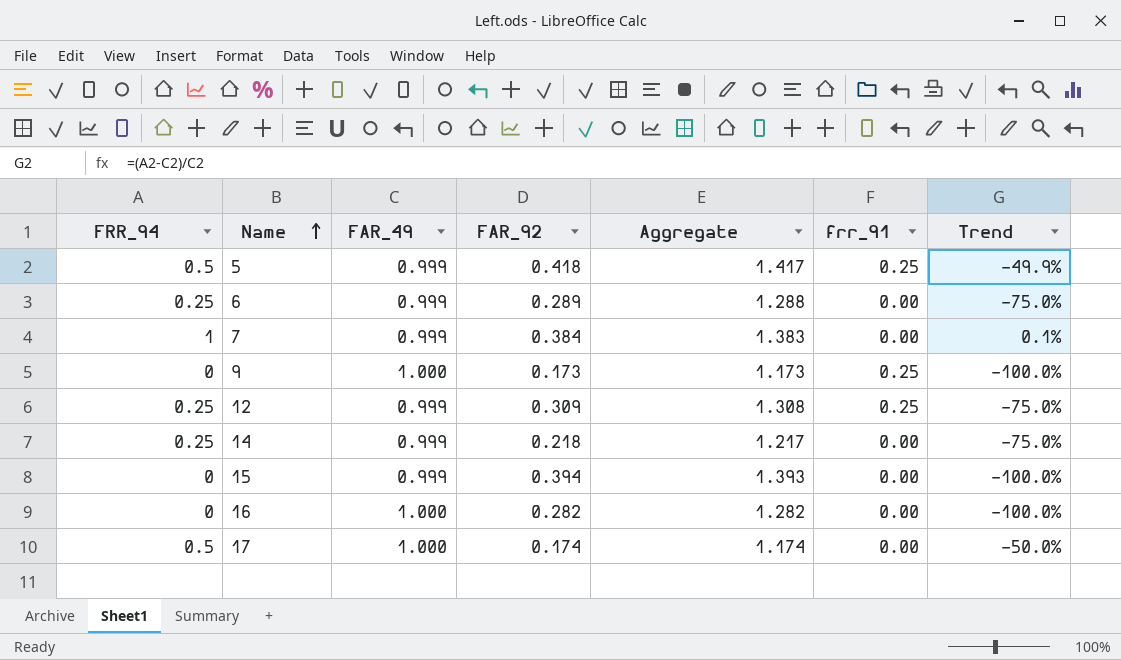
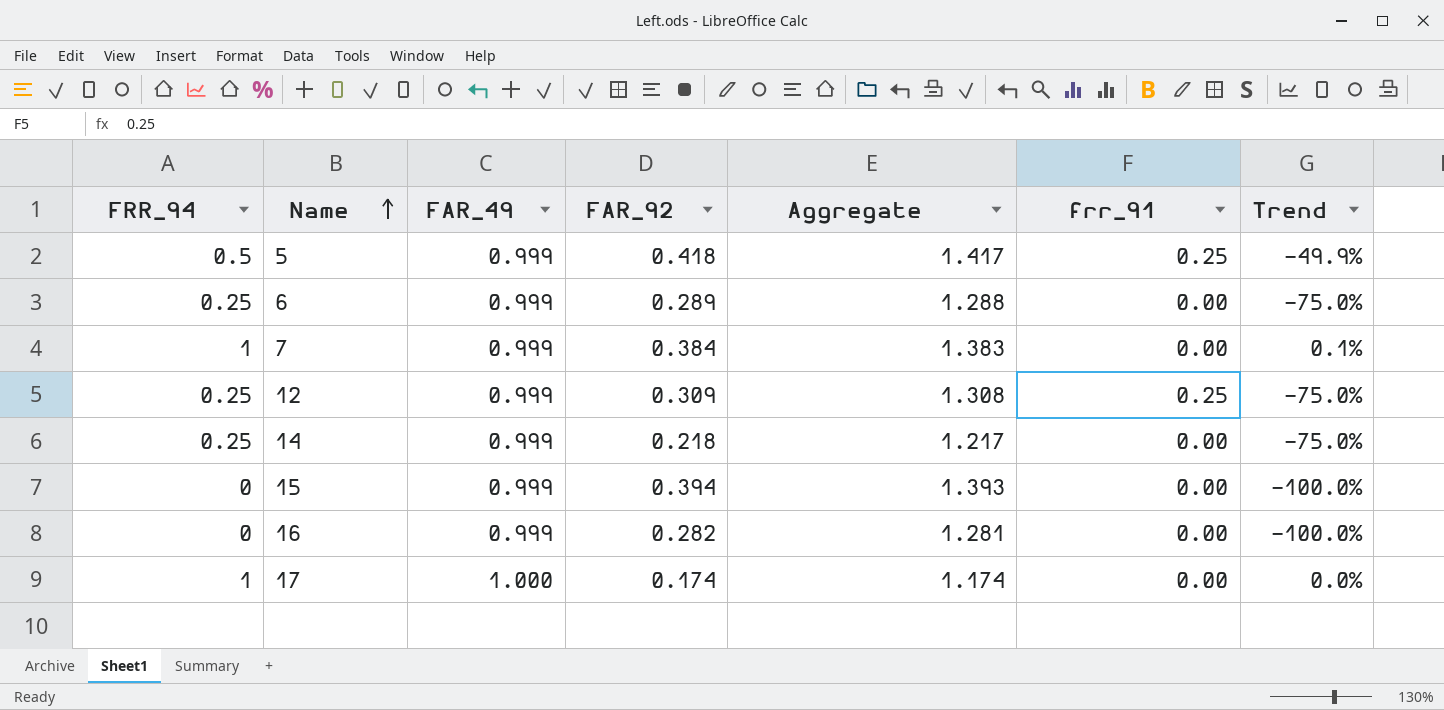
row 9: 0 | 1.000 | 0.173 | 1.173 | 0.25 | -100.0% -> none
16 | FAR_49: 1.000 -> 0.999
16 | Aggregate: 1.282 -> 1.281
17 | FRR_94: 0.5 -> 1
17 | Trend: -50.0% -> 0.0%

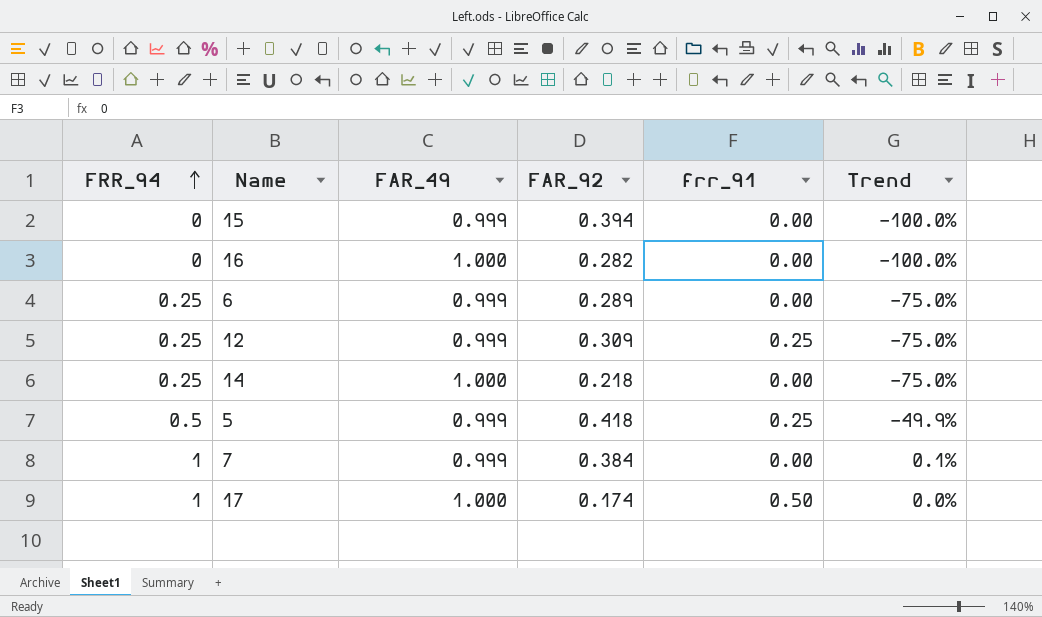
row order: Name ascending -> FRR_94 ascending
column Aggregate | formula: [FAR_49] + [FAR_92] -> none
16 | FAR_49: 0.999 -> 1.000
14 | FAR_49: 0.999 -> 1.000
17 | frr_91: 0.00 -> 0.50

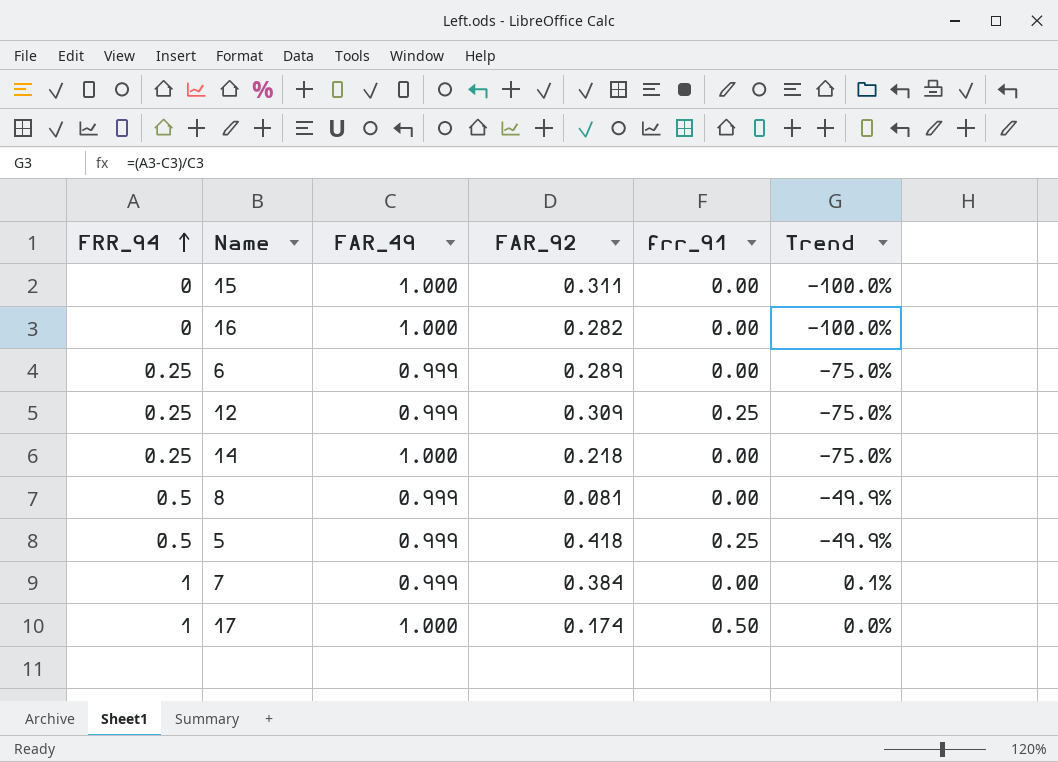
15 | FAR_49: 0.999 -> 1.000
15 | FAR_92: 0.394 -> 0.311
row 8: none -> 0.5 | 0.999 | 0.081 | 0.00 | -49.9%

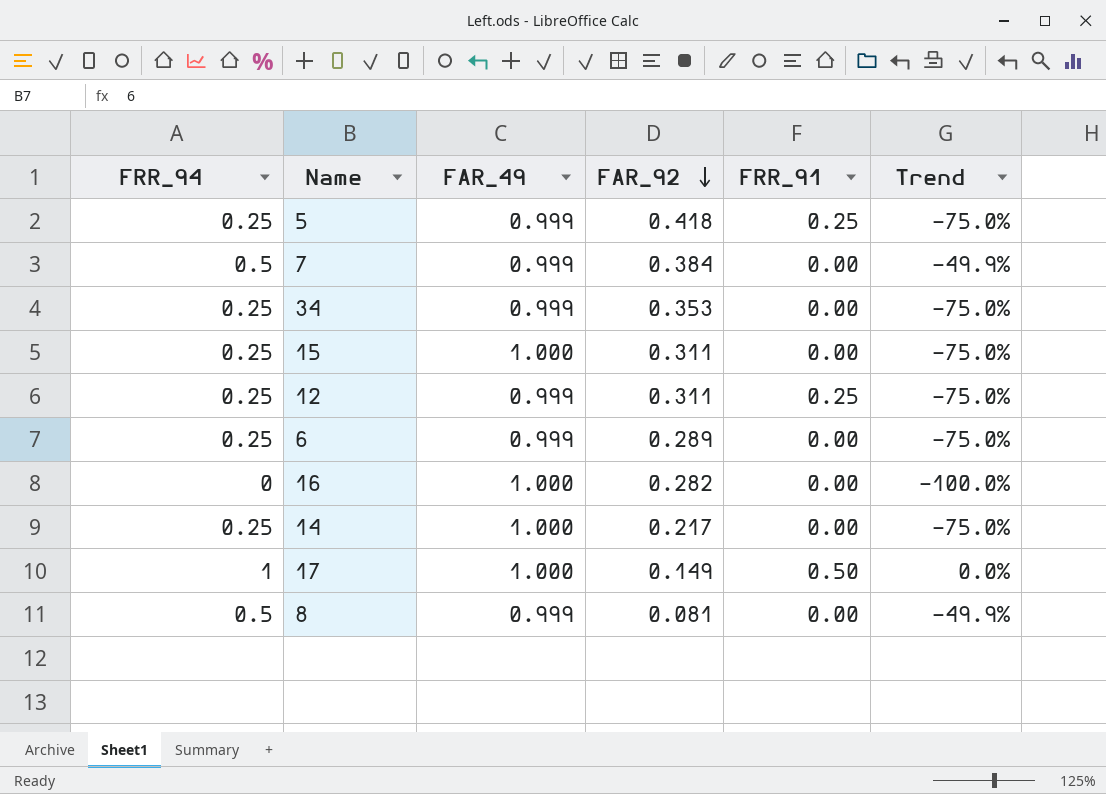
row order: FRR_94 ascending -> FAR_92 descending
column name: frr_91 -> FRR_91
5 | FRR_94: 0.5 -> 0.25
5 | Trend: -49.9% -> -75.0%
7 | FRR_94: 1 -> 0.5
7 | Trend: 0.1% -> -49.9%
row 34: none -> 0.25 | 0.999 | 0.353 | 0.00 | -75.0%
15 | FRR_94: 0 -> 0.25
15 | Trend: -100.0% -> -75.0%
12 | FAR_92: 0.309 -> 0.311
14 | FAR_92: 0.218 -> 0.217
17 | FAR_92: 0.174 -> 0.149

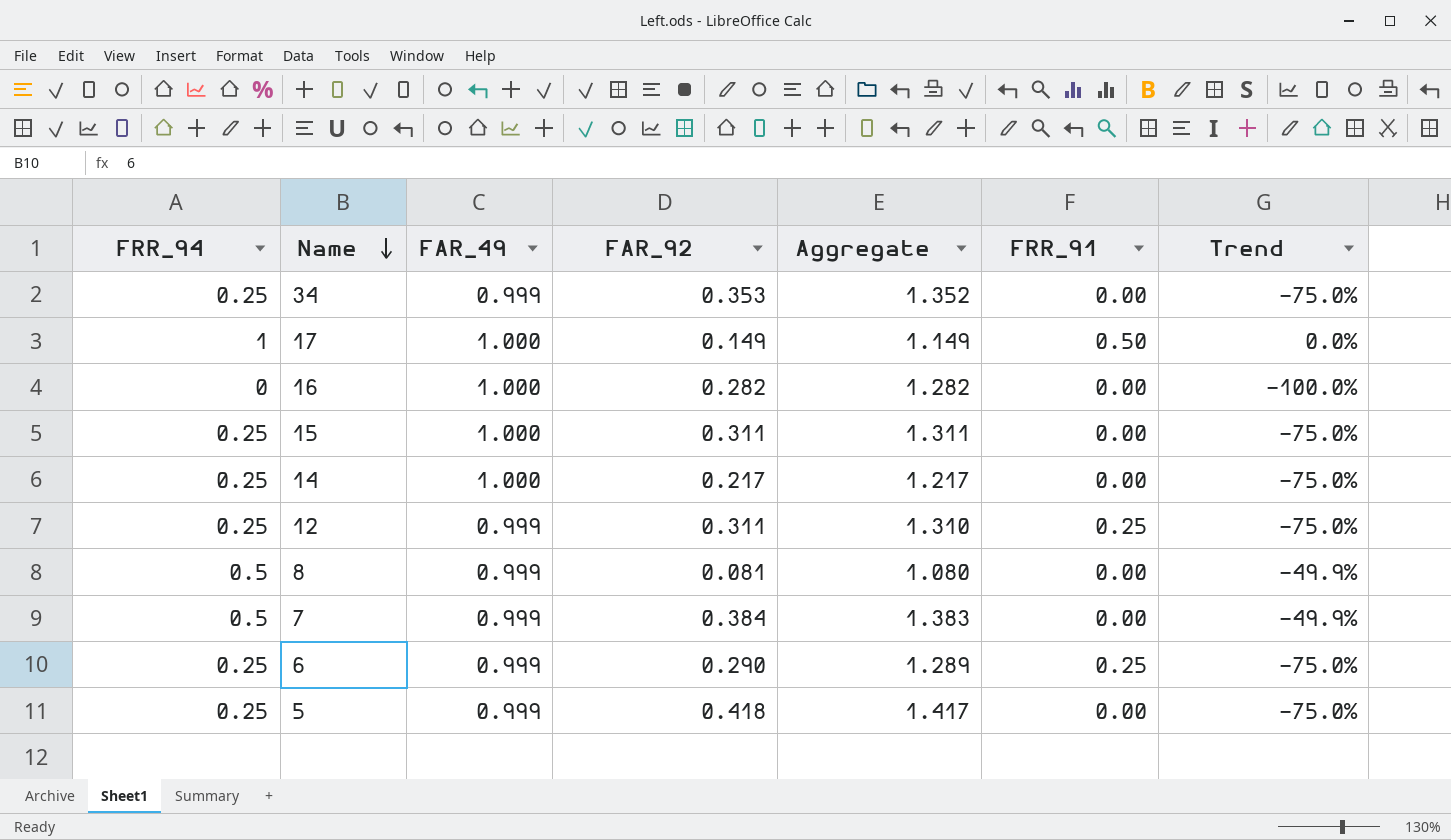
row order: FAR_92 descending -> Name descending
column Aggregate | formula: none -> [FAR_49] + [FAR_92]
6 | FAR_92: 0.289 -> 0.290
6 | FRR_91: 0.00 -> 0.25
5 | FRR_91: 0.25 -> 0.00

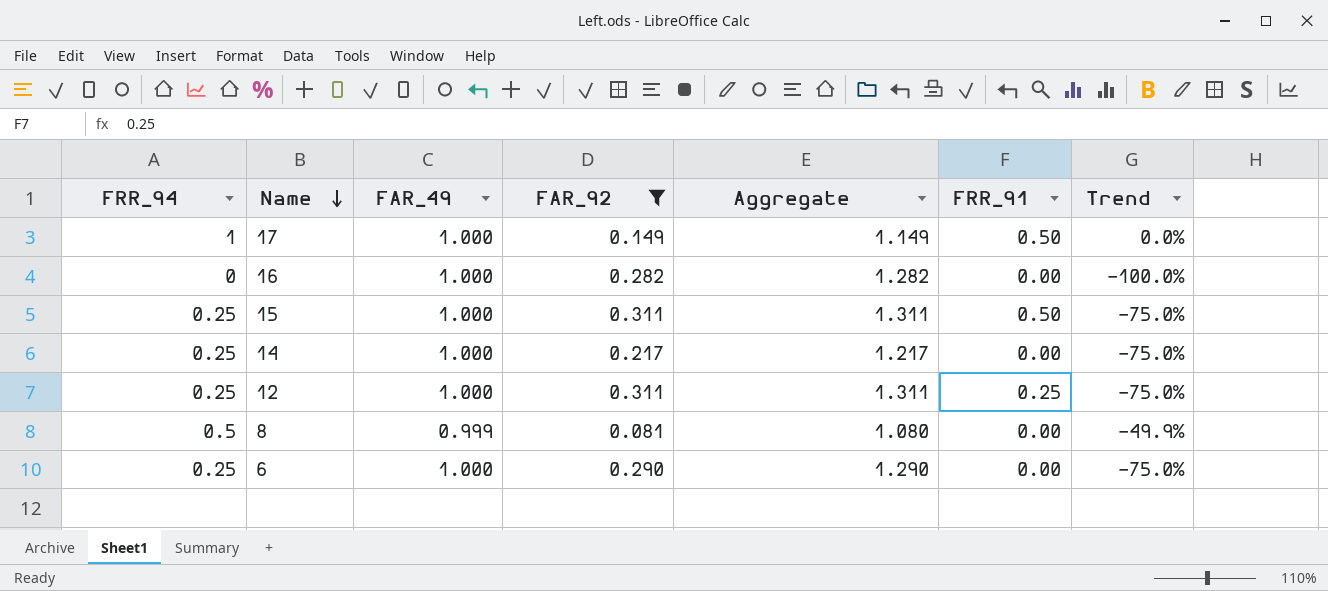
filter: none -> FAR_92 <= 0.311
15 | FRR_91: 0.00 -> 0.50
12 | FAR_49: 0.999 -> 1.000
12 | Aggregate: 1.310 -> 1.311
6 | FAR_49: 0.999 -> 1.000
6 | Aggregate: 1.289 -> 1.290
6 | FRR_91: 0.25 -> 0.00

